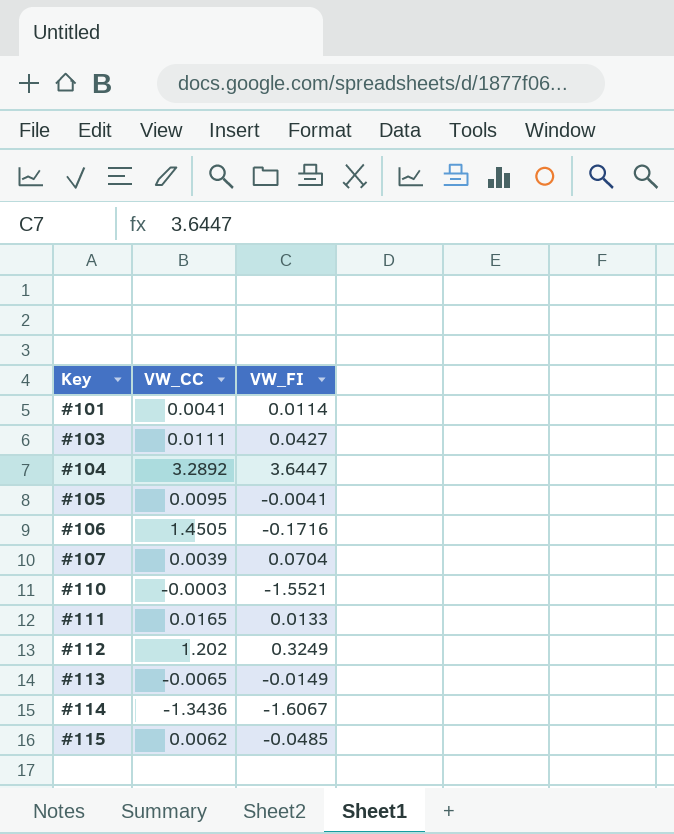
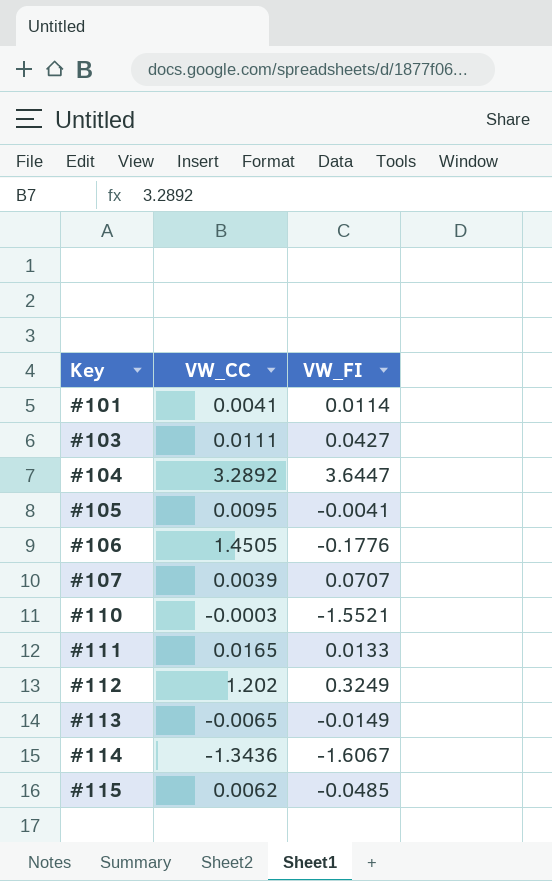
#106 | VW_FI: -0.1716 -> -0.1776
#107 | VW_FI: 0.0704 -> 0.0707

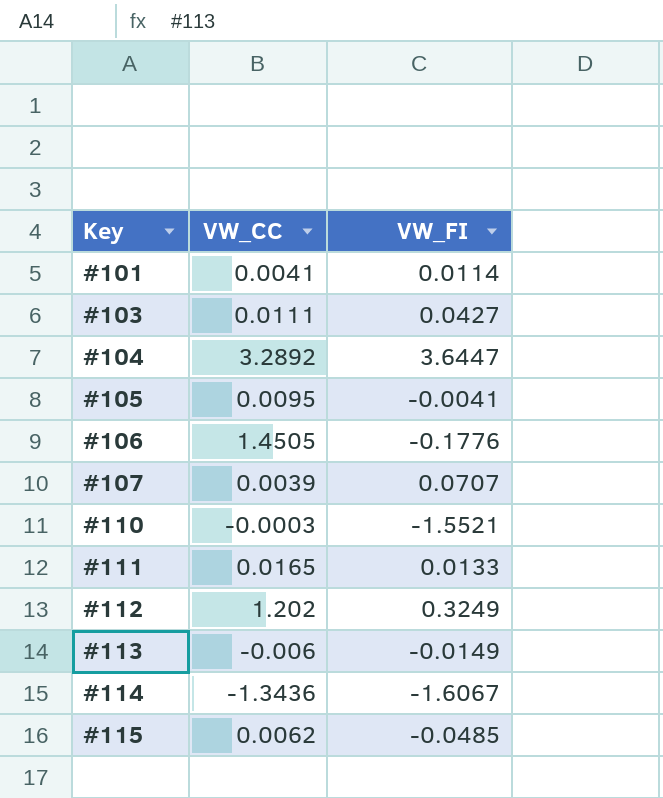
#113 | VW_CC: -0.0065 -> -0.006

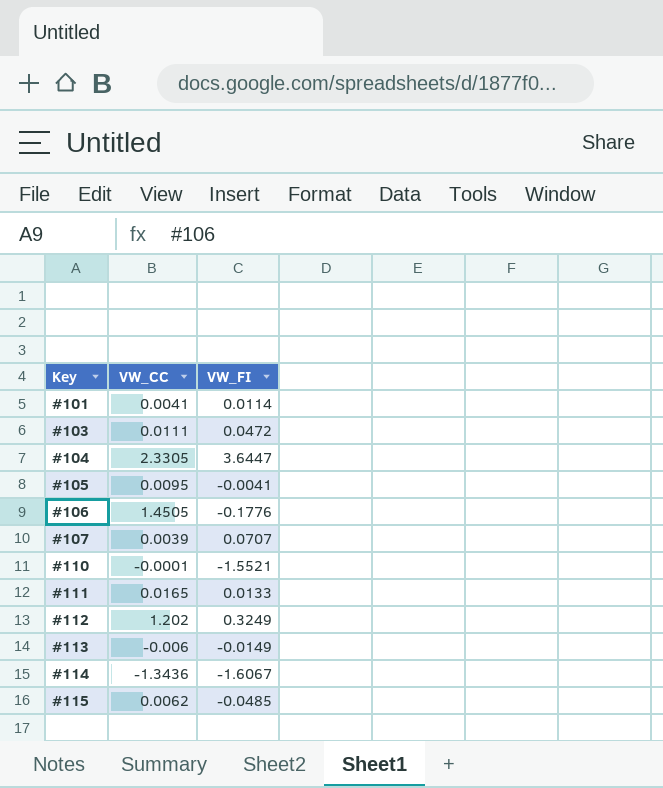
#103 | VW_FI: 0.0427 -> 0.0472
#104 | VW_CC: 3.2892 -> 2.3305
#110 | VW_CC: -0.0003 -> -0.0001

